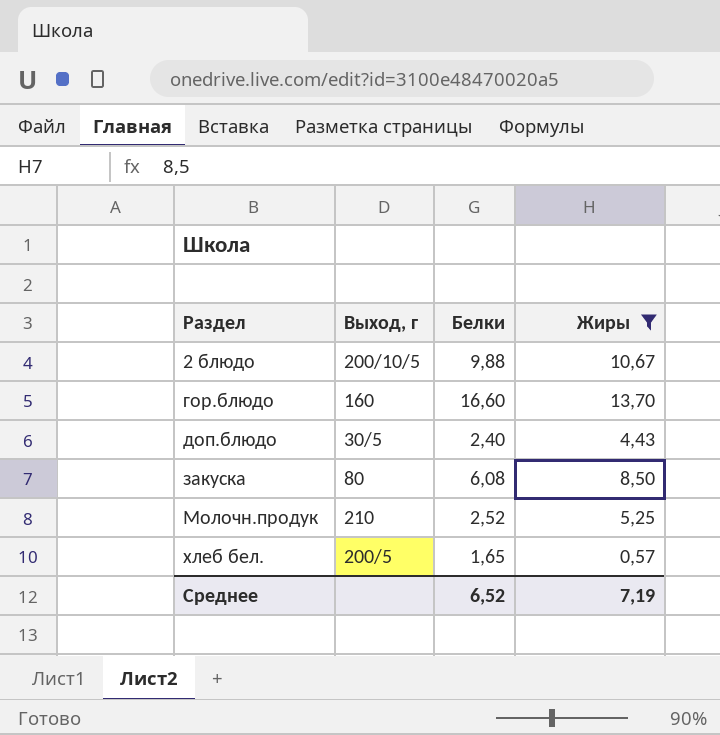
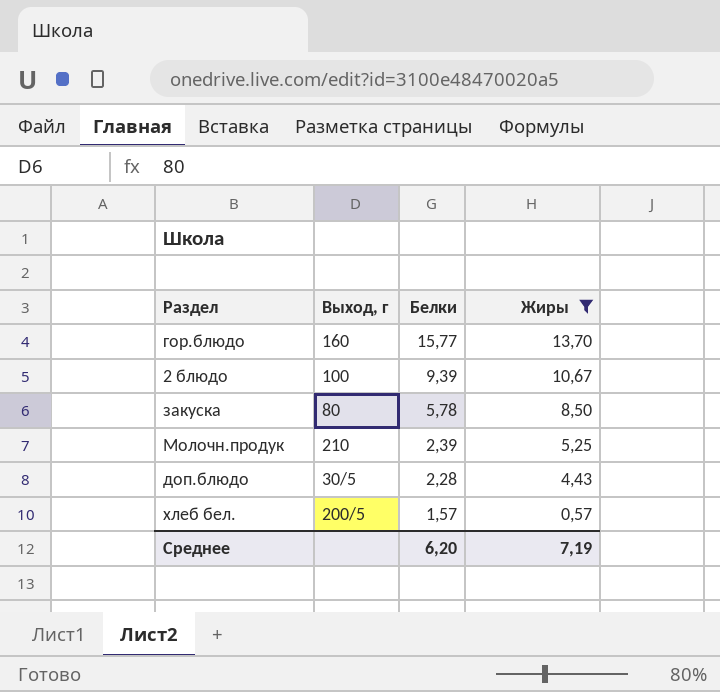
row order: Раздел ascending -> Белки descending
гор.блюдо | Белки: 16,60 -> 15,77
2 блюдо | Выход, г: 200/10/5 -> 100
2 блюдо | Белки: 9,88 -> 9,39
закуска | Белки: 6,08 -> 5,78
Молочн.продук | Белки: 2,52 -> 2,39
доп.блюдо | Белки: 2,40 -> 2,28
хлеб бел. | Белки: 1,65 -> 1,57
Среднее | Белки: 6,52 -> 6,20

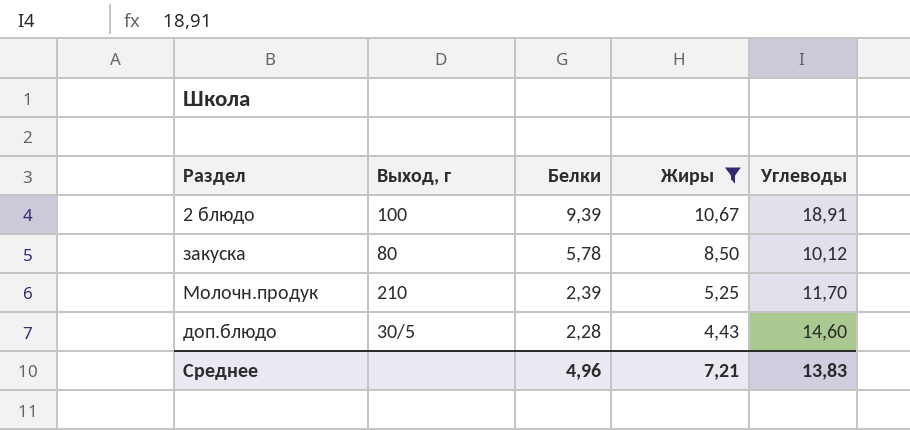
column Углеводы | position: none -> 5
row гор.блюдо: 160 | 15,77 | 13,70 -> none
row хлеб бел.: 200/5 | 1,57 | 0,57 -> none
Среднее | Белки: 6,20 -> 4,96
Среднее | Жиры: 7,19 -> 7,21

